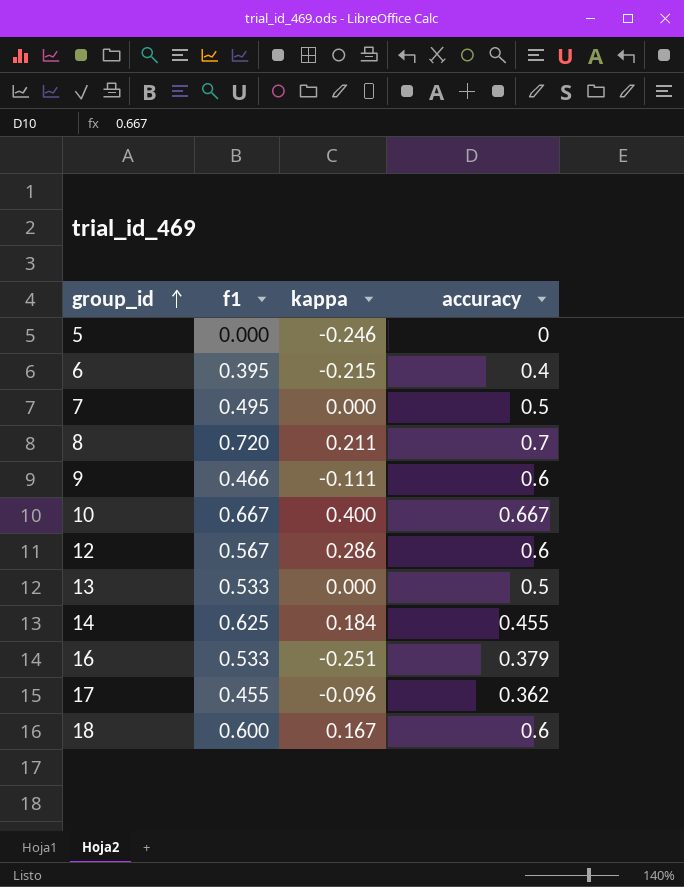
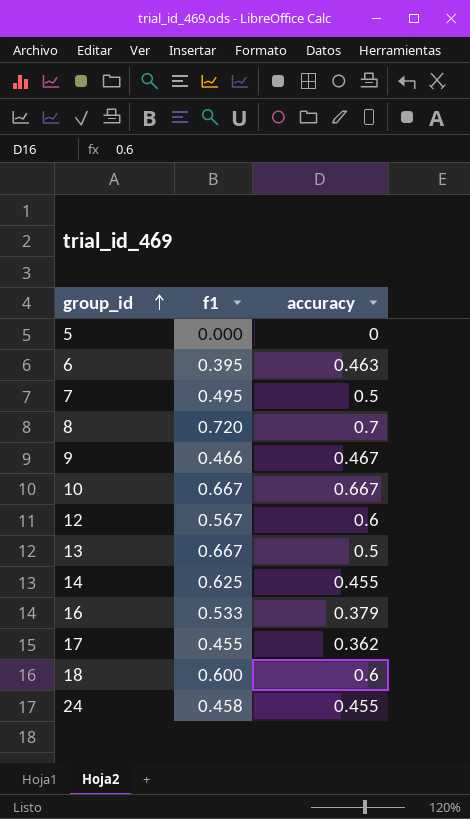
column kappa | position: 3 -> none
6 | accuracy: 0.4 -> 0.463
9 | accuracy: 0.6 -> 0.467
13 | f1: 0.533 -> 0.667
row 24: none -> 0.458 | 0.455

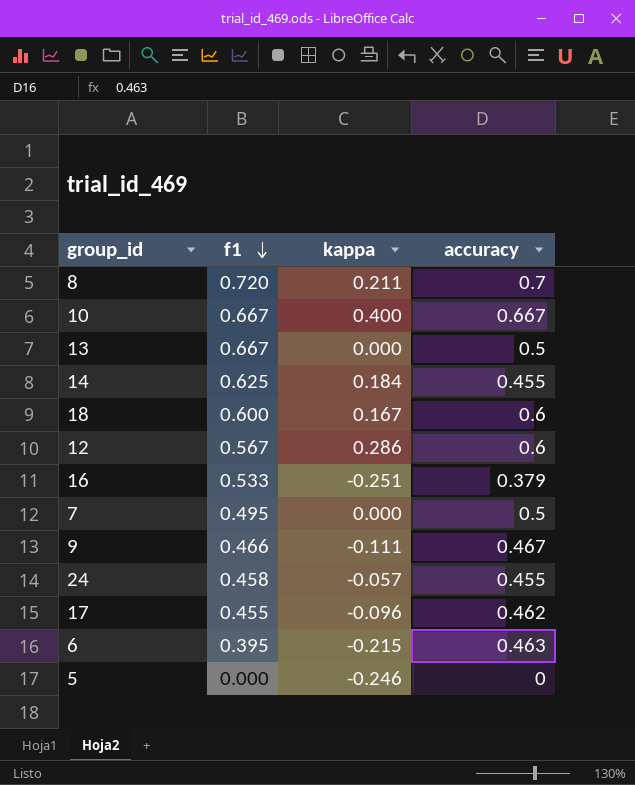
row order: group_id ascending -> f1 descending
column kappa | position: none -> 3
17 | accuracy: 0.362 -> 0.462

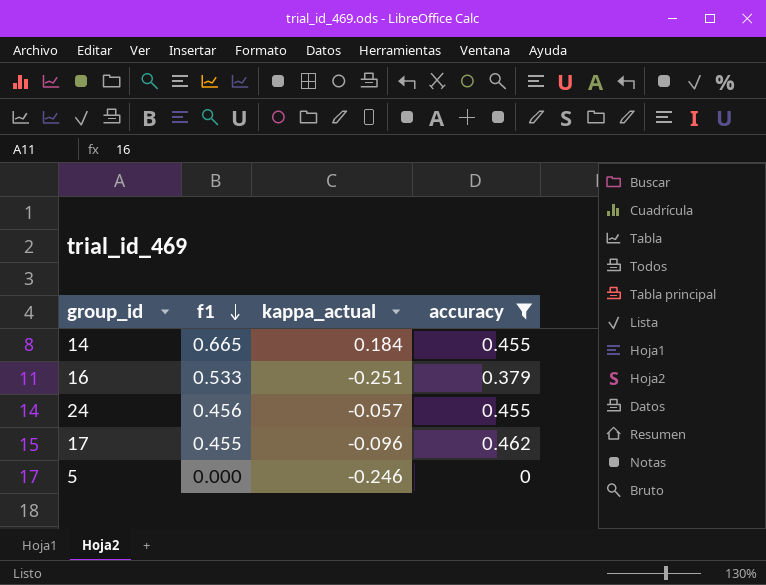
filter: none -> accuracy <= 0.462
column name: kappa -> kappa_actual
14 | f1: 0.625 -> 0.665
24 | f1: 0.458 -> 0.456

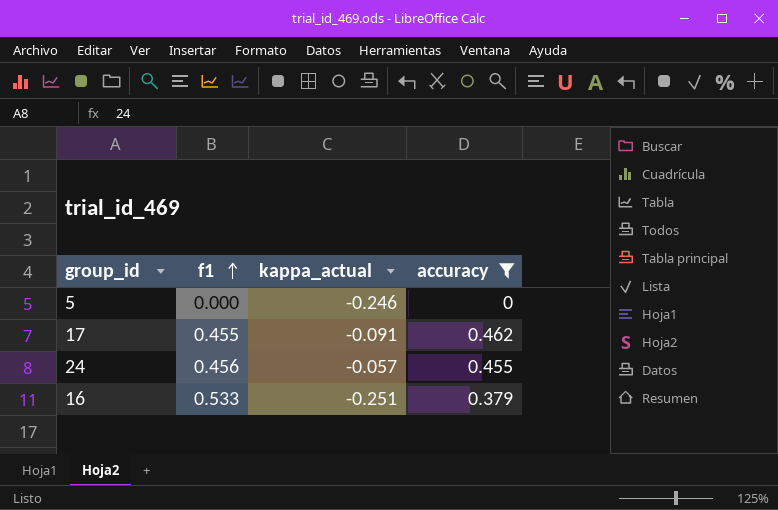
row order: f1 descending -> f1 ascending
row 14: 0.665 | 0.184 | 0.455 -> none
17 | kappa_actual: -0.096 -> -0.091

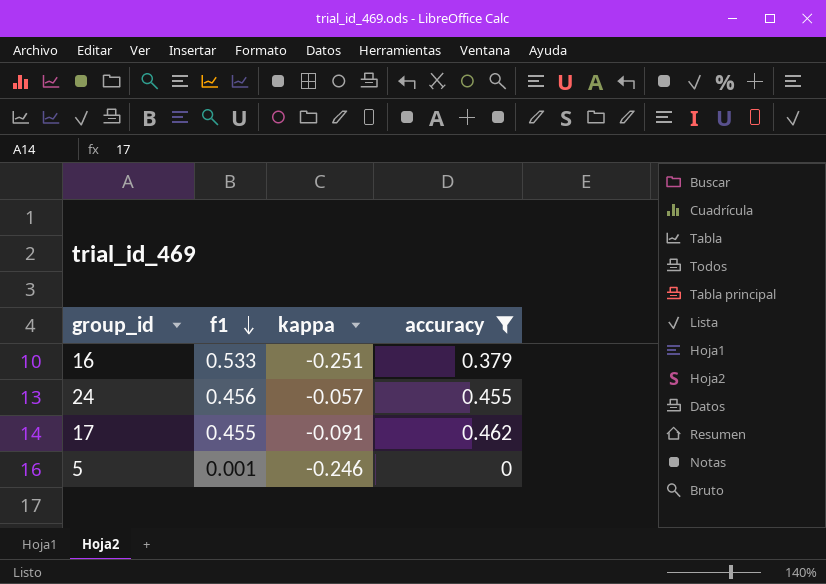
row order: f1 ascending -> f1 descending
column name: kappa_actual -> kappa
5 | f1: 0.000 -> 0.001

